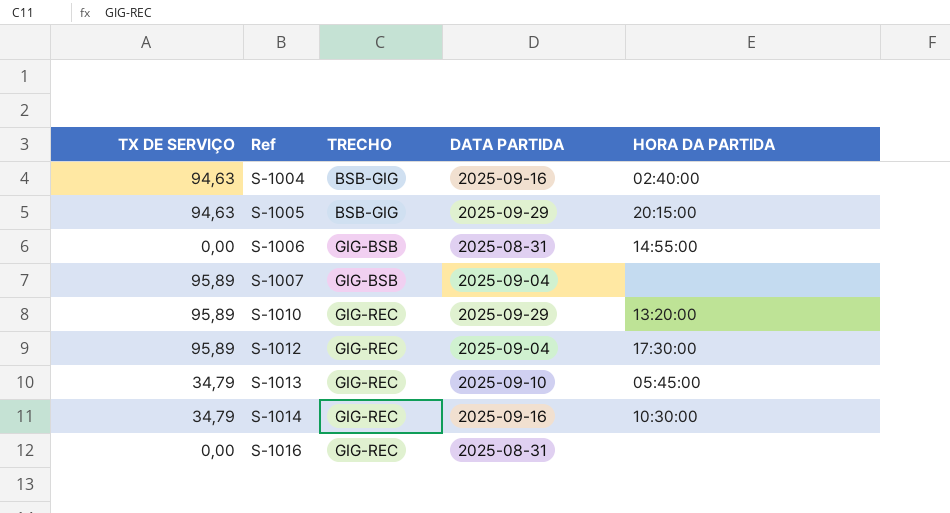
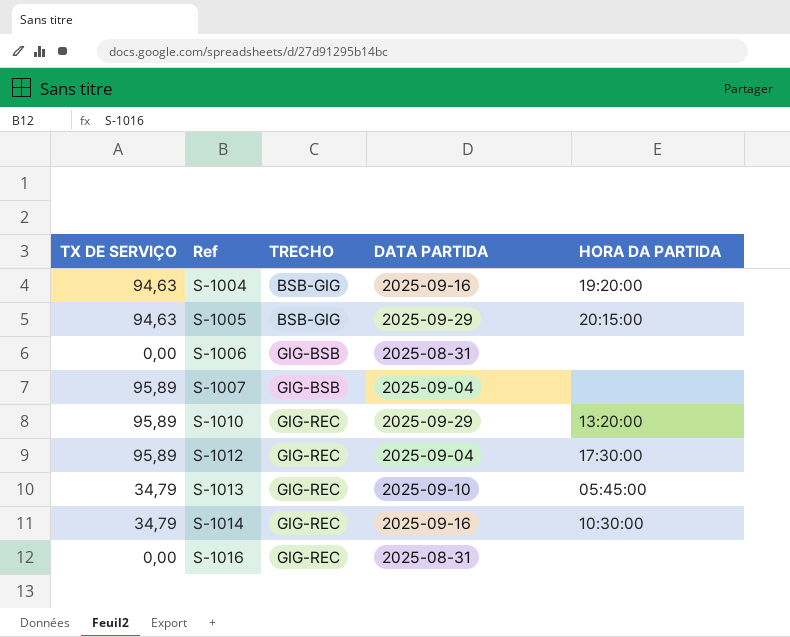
S-1004 | HORA DA PARTIDA: 02:40:00 -> 19:20:00
S-1006 | HORA DA PARTIDA: 14:55:00 -> none

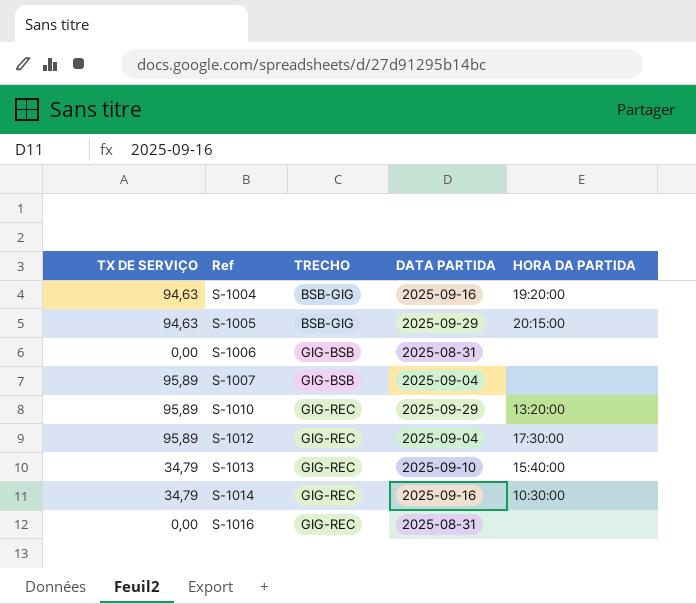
S-1013 | HORA DA PARTIDA: 05:45:00 -> 15:40:00

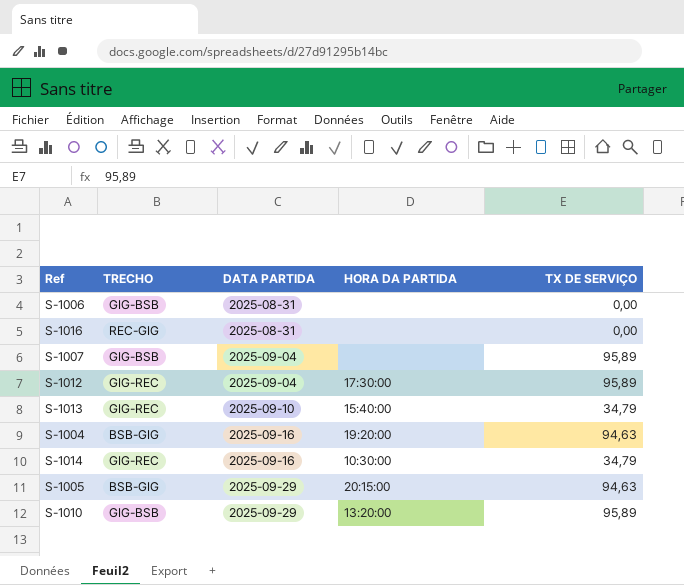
row order: Ref ascending -> DATA PARTIDA ascending
column TX DE SERVIÇO | position: 1 -> 5
S-1016 | TRECHO: GIG-REC -> REC-GIG
S-1010 | TRECHO: GIG-REC -> GIG-BSB

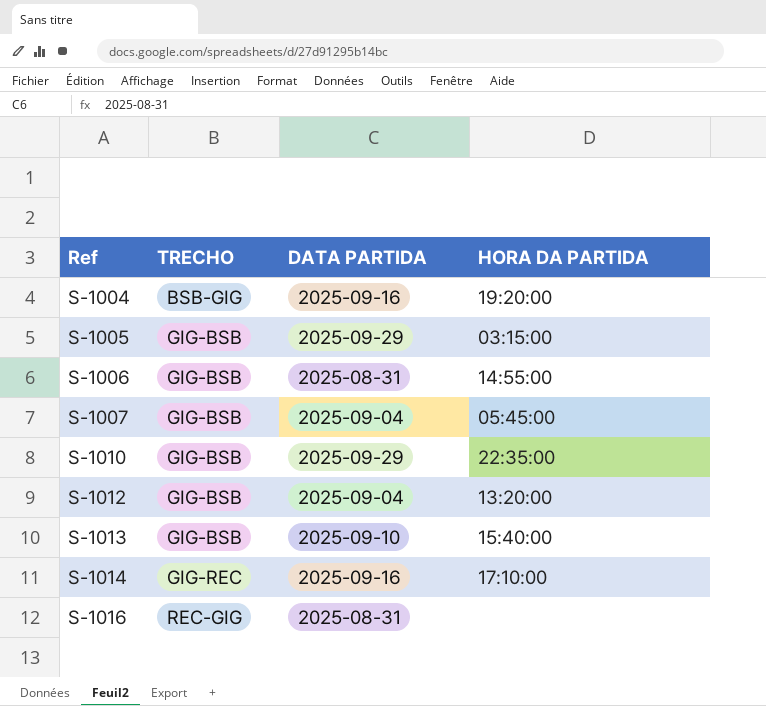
row order: DATA PARTIDA ascending -> Ref ascending
column TX DE SERVIÇO | position: 5 -> none
S-1005 | TRECHO: BSB-GIG -> GIG-BSB
S-1005 | HORA DA PARTIDA: 20:15:00 -> 03:15:00
S-1006 | HORA DA PARTIDA: none -> 14:55:00
S-1007 | HORA DA PARTIDA: none -> 05:45:00
S-1010 | HORA DA PARTIDA: 13:20:00 -> 22:35:00
S-1012 | TRECHO: GIG-REC -> GIG-BSB
S-1012 | HORA DA PARTIDA: 17:30:00 -> 13:20:00
S-1013 | TRECHO: GIG-REC -> GIG-BSB
S-1014 | HORA DA PARTIDA: 10:30:00 -> 17:10:00

